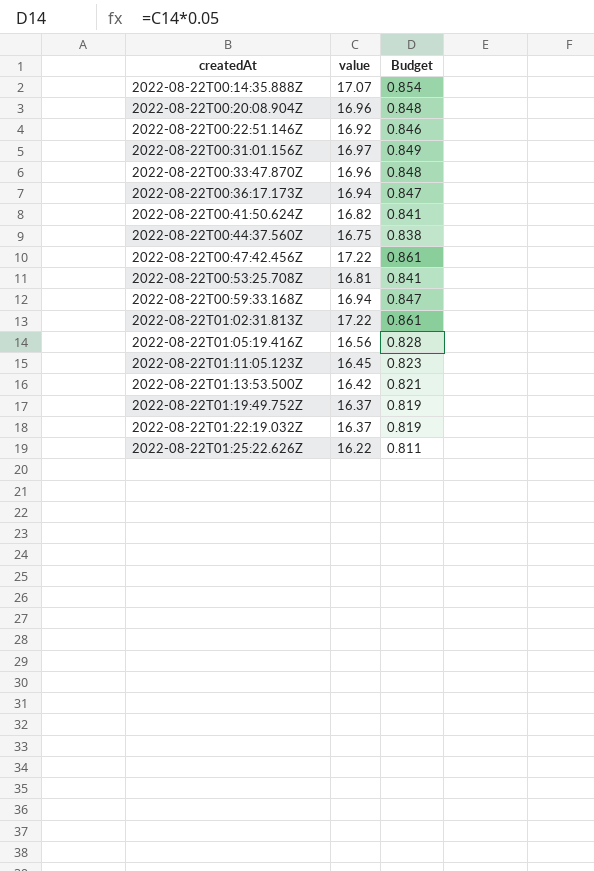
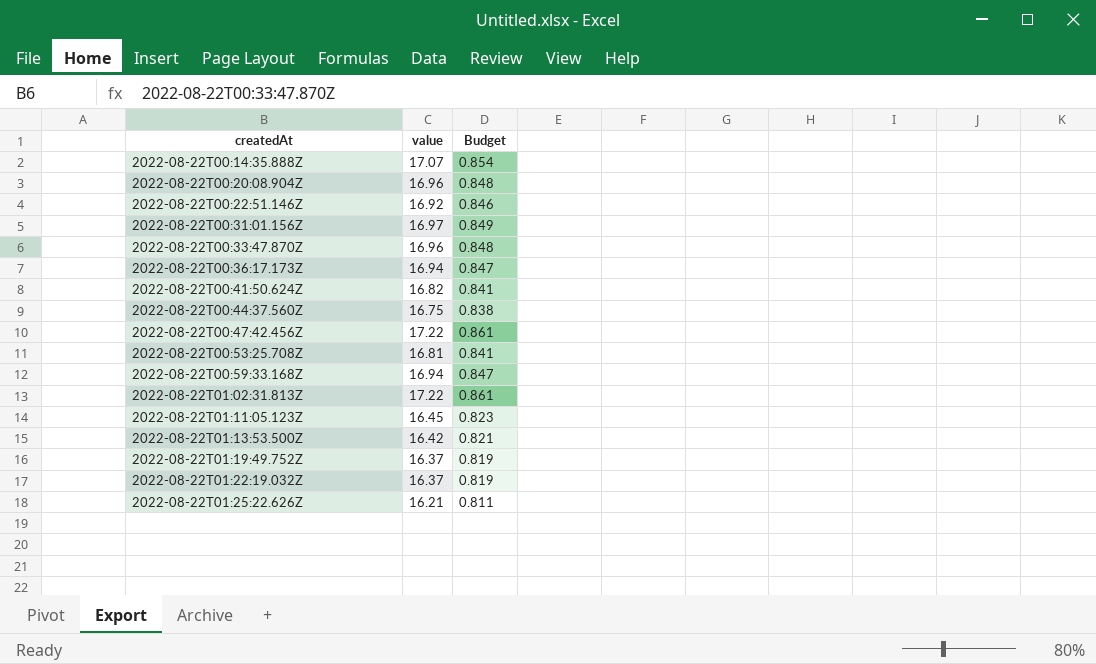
row 2022-08-22T01:05:19.416Z: 16.56 | 0.828 -> none
2022-08-22T01:25:22.626Z | value: 16.22 -> 16.21

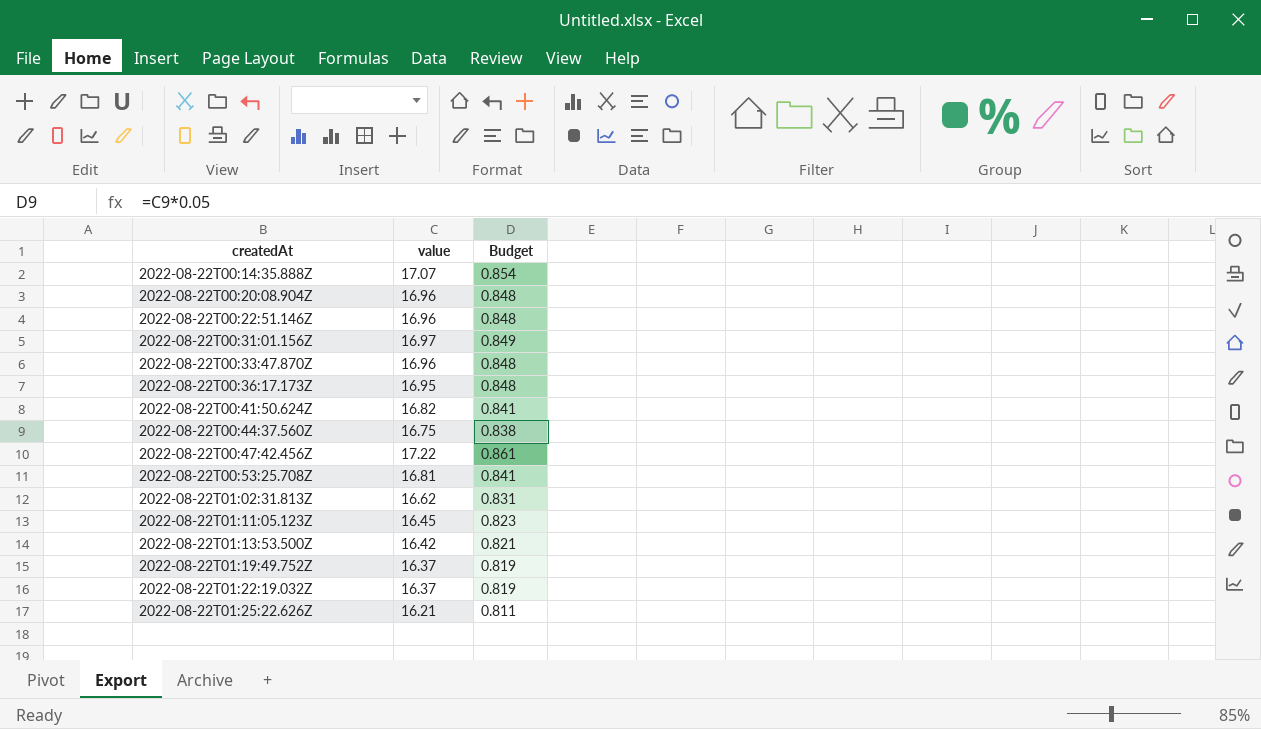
row 2022-08-22T00:59:33.168Z: 16.94 | 0.847 -> none
2022-08-22T00:22:51.146Z | value: 16.92 -> 16.96
2022-08-22T00:22:51.146Z | Budget: 0.846 -> 0.848
2022-08-22T00:36:17.173Z | value: 16.94 -> 16.95
2022-08-22T00:36:17.173Z | Budget: 0.847 -> 0.848
2022-08-22T01:02:31.813Z | value: 17.22 -> 16.62
2022-08-22T01:02:31.813Z | Budget: 0.861 -> 0.831

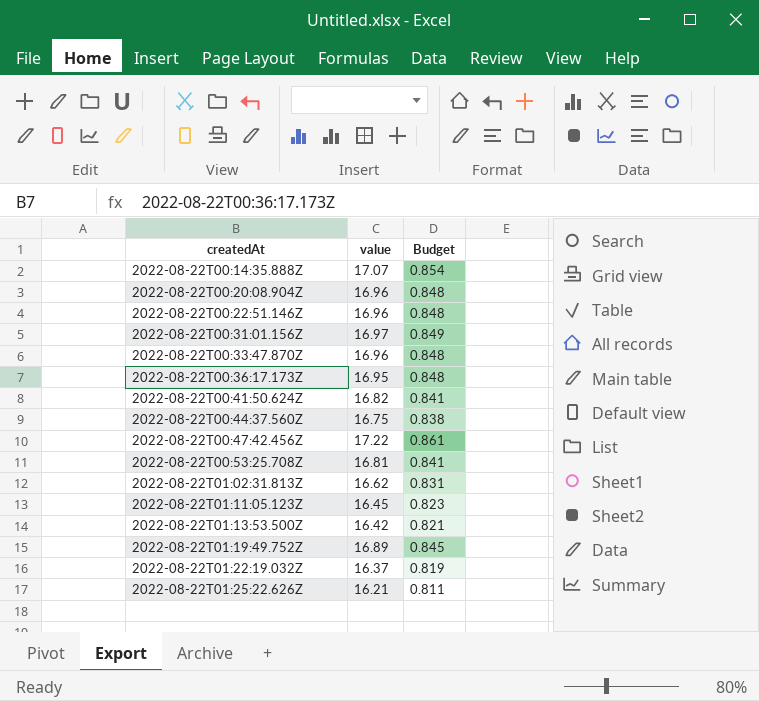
2022-08-22T01:19:49.752Z | value: 16.37 -> 16.89
2022-08-22T01:19:49.752Z | Budget: 0.819 -> 0.845

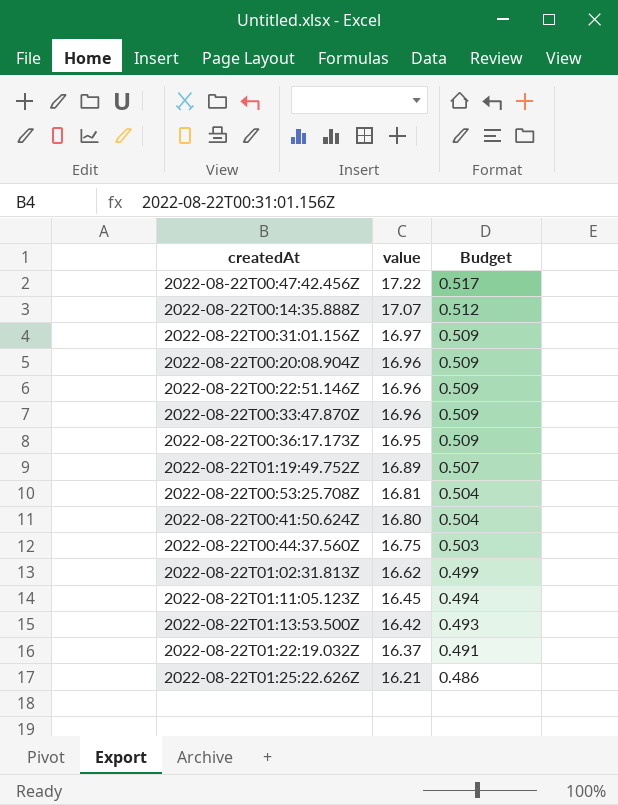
row order: createdAt ascending -> value descending
column Budget | formula: [value] * 0.05 -> [value] * 0.03
2022-08-22T00:41:50.624Z | value: 16.82 -> 16.80

